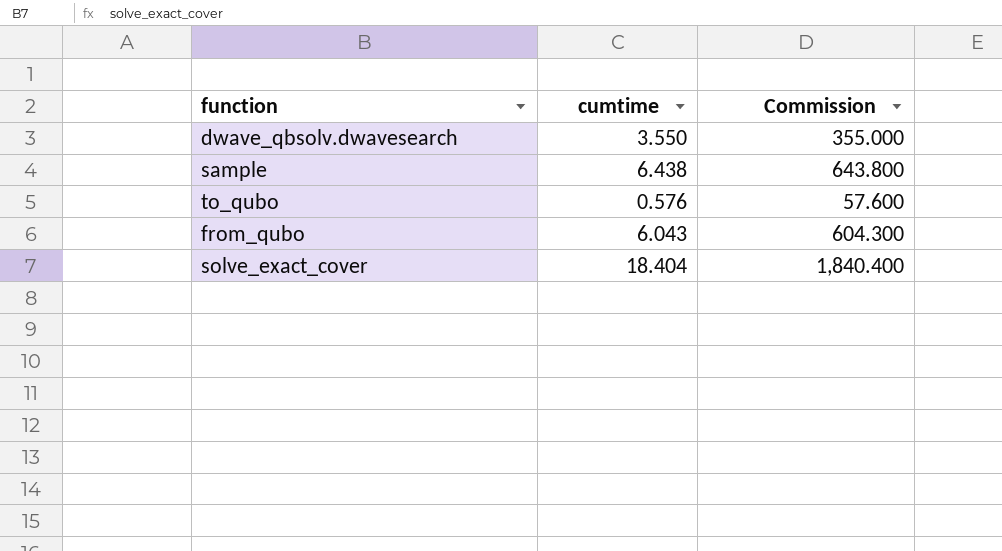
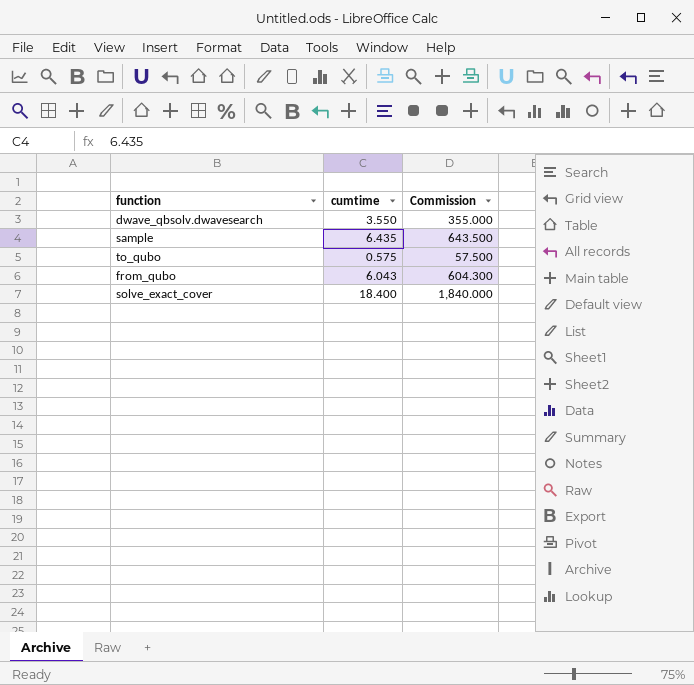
sample | cumtime: 6.438 -> 6.435
sample | Commission: 643.800 -> 643.500
to_qubo | cumtime: 0.576 -> 0.575
to_qubo | Commission: 57.600 -> 57.500
solve_exact_cover | cumtime: 18.404 -> 18.400
solve_exact_cover | Commission: 1,840.400 -> 1,840.000

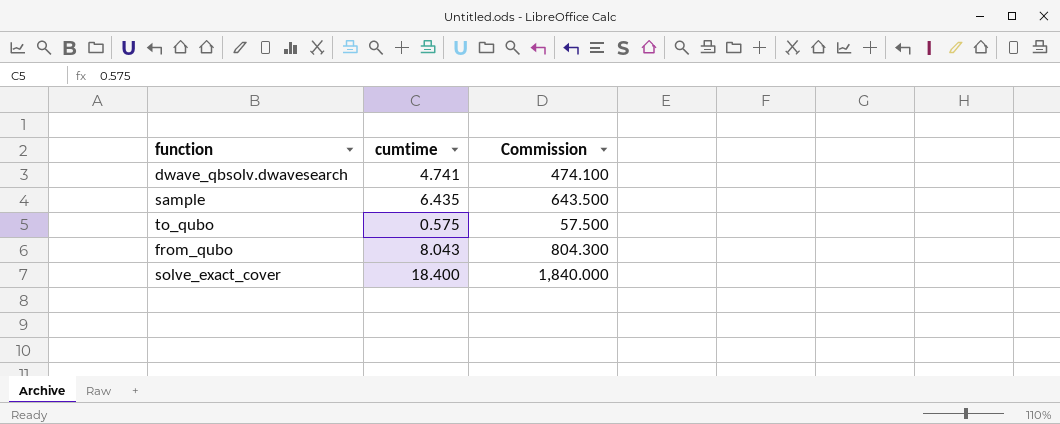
dwave_qbsolv.dwavesearch | cumtime: 3.550 -> 4.741
dwave_qbsolv.dwavesearch | Commission: 355.000 -> 474.100
from_qubo | cumtime: 6.043 -> 8.043
from_qubo | Commission: 604.300 -> 804.300

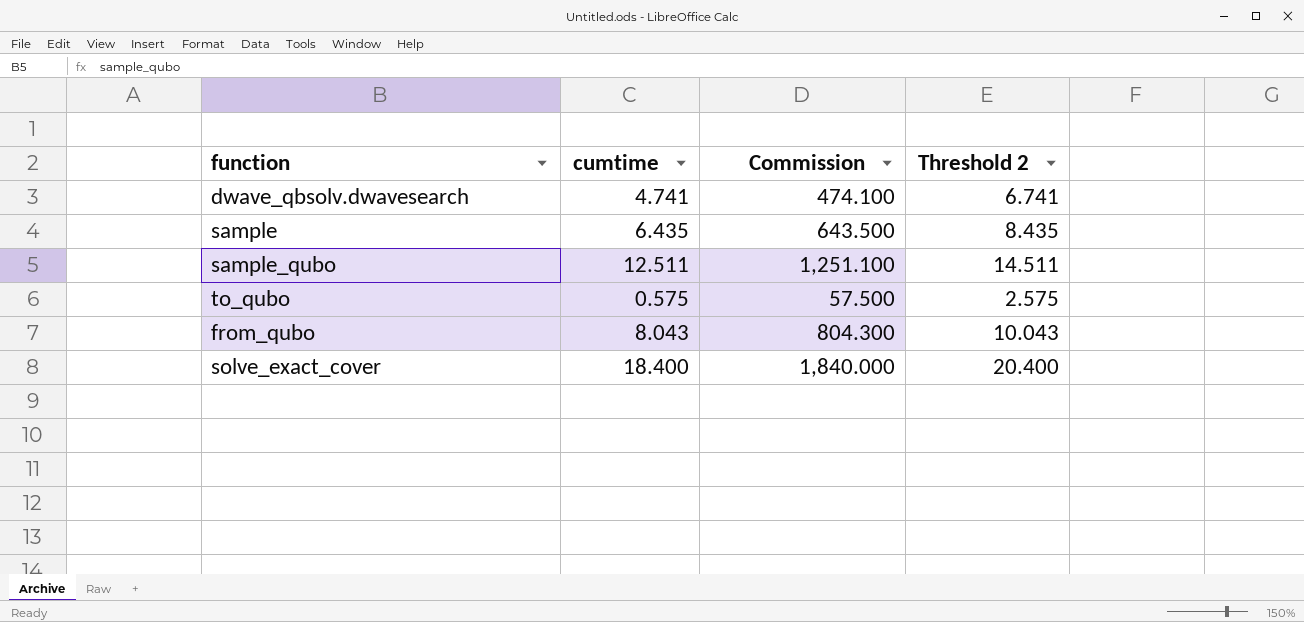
column Threshold 2 | formula: none -> [cumtime] + 2
row sample_qubo: none -> 12.511 | 1,251.100 | 14.511

